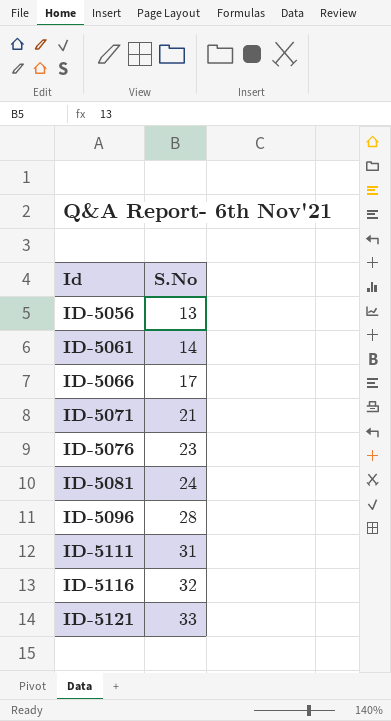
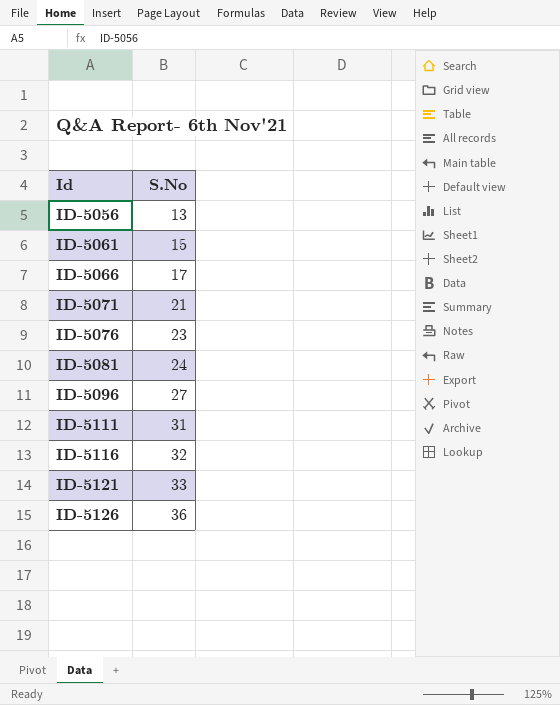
ID-5061 | S.No: 14 -> 15
ID-5096 | S.No: 28 -> 27
row ID-5126: none -> 36

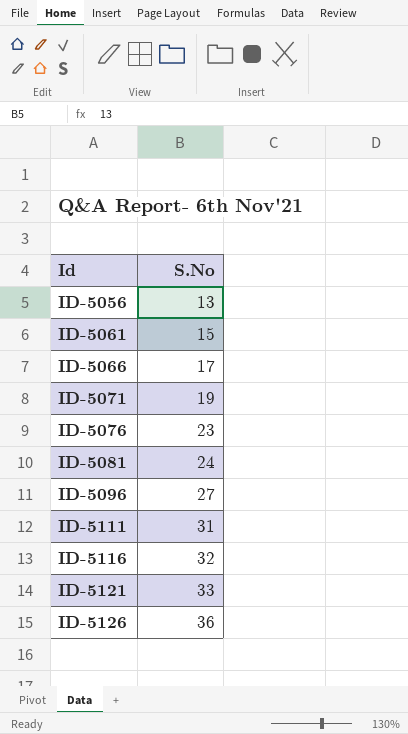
ID-5071 | S.No: 21 -> 19

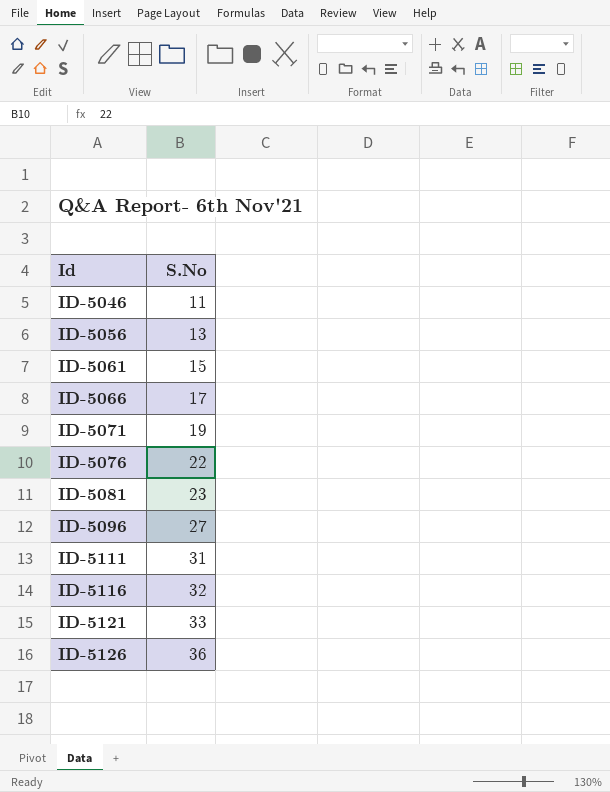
row ID-5046: none -> 11
ID-5076 | S.No: 23 -> 22
ID-5081 | S.No: 24 -> 23

